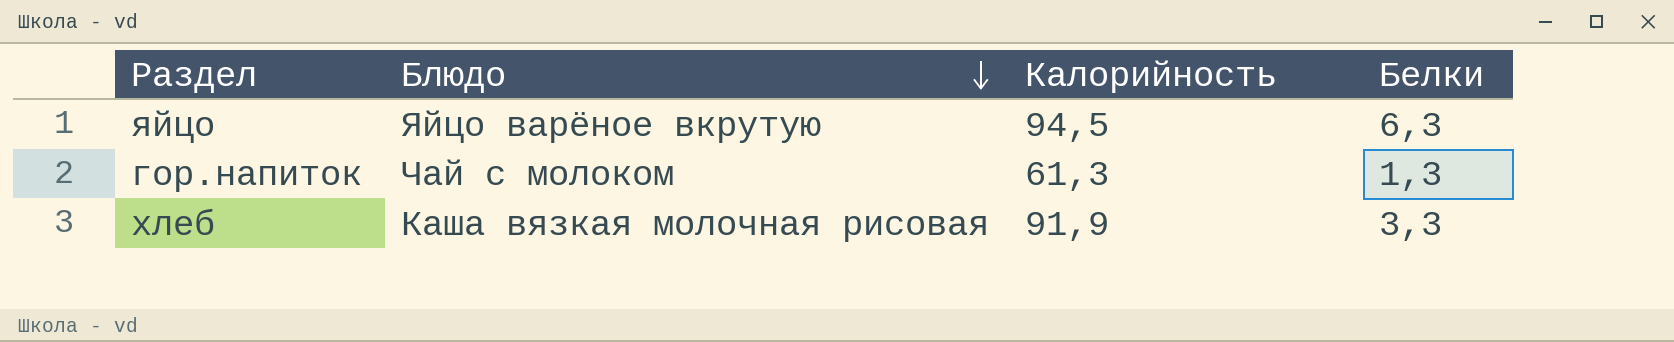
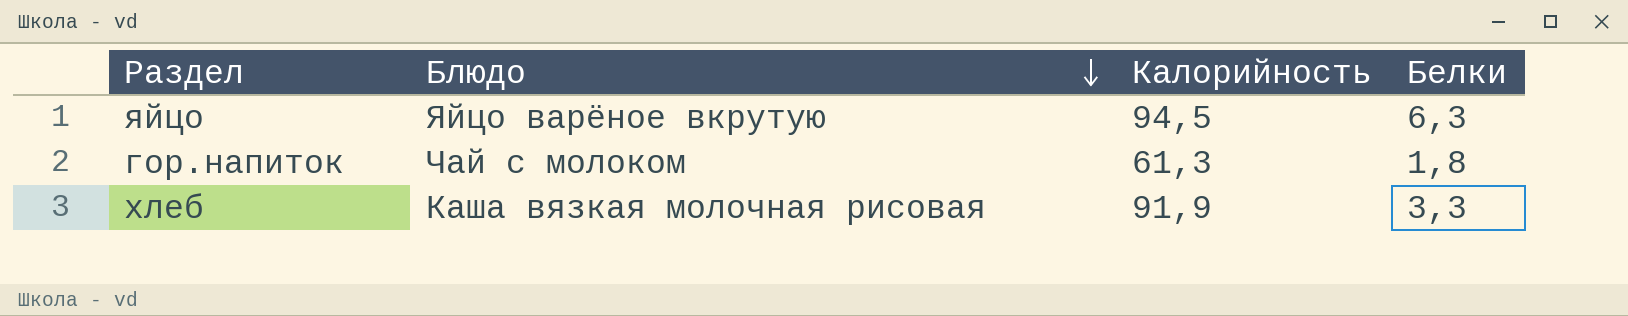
гор.напиток | Белки: 1,3 -> 1,8

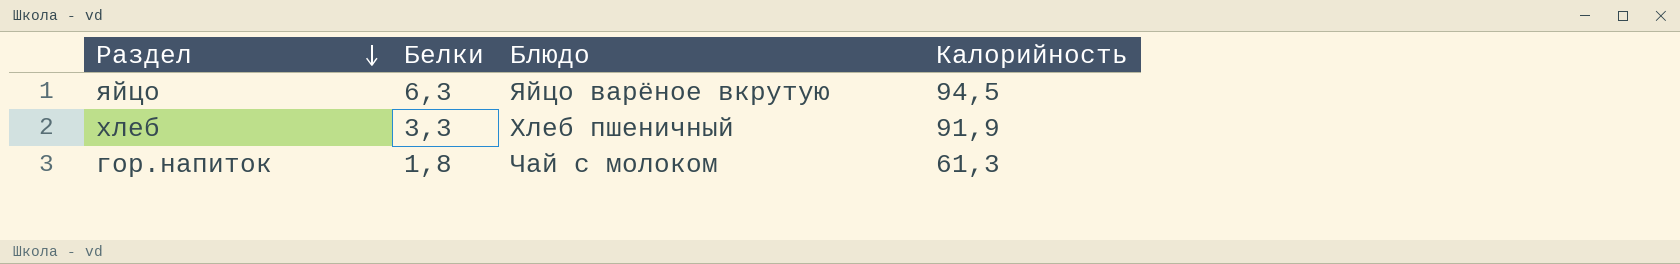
row order: Блюдо descending -> Раздел descending
column Белки | position: 4 -> 2
хлеб | Блюдо: Каша вязкая молочная рисовая -> Хлеб пшеничный

